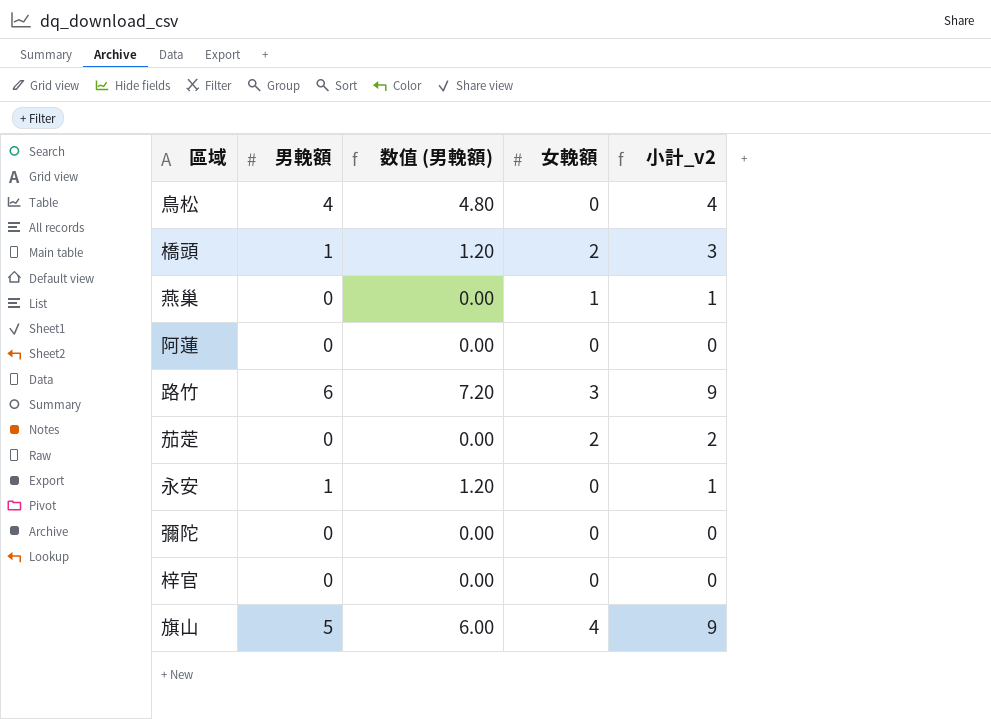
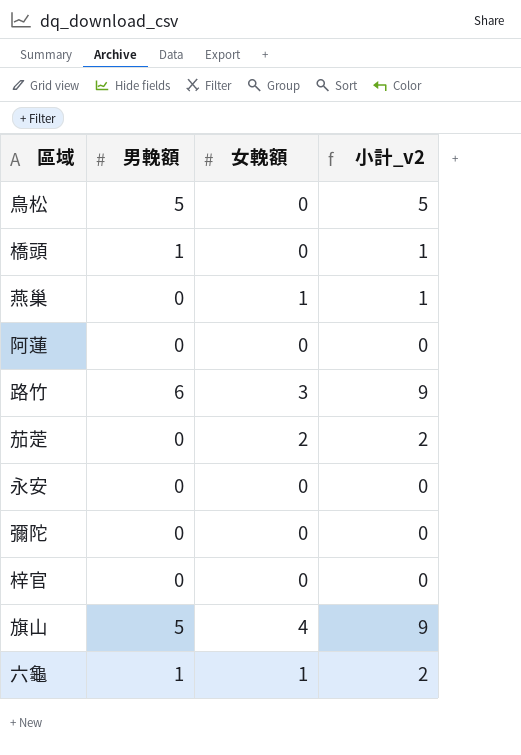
column 数值 (男輓額) | formula: [男輓額] * 1.2 -> none
鳥松 | 男輓額: 4 -> 5
鳥松 | 小計_v2: 4 -> 5
橋頭 | 女輓額: 2 -> 0
橋頭 | 小計_v2: 3 -> 1
永安 | 男輓額: 1 -> 0
永安 | 小計_v2: 1 -> 0
row 六龜: none -> 1 | 1 | 2

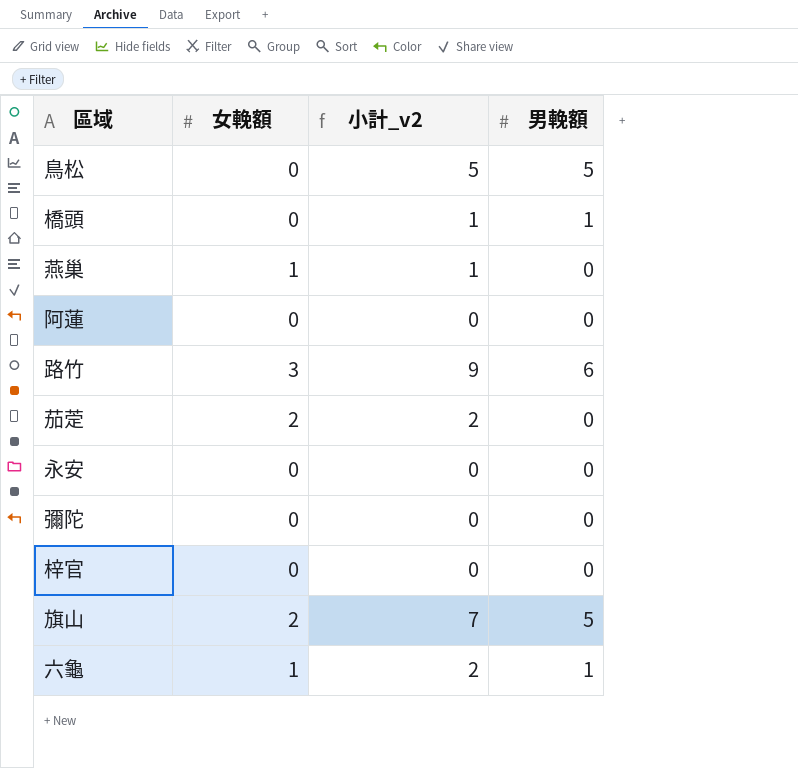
column 男輓額 | position: 2 -> 4
旗山 | 女輓額: 4 -> 2
旗山 | 小計_v2: 9 -> 7

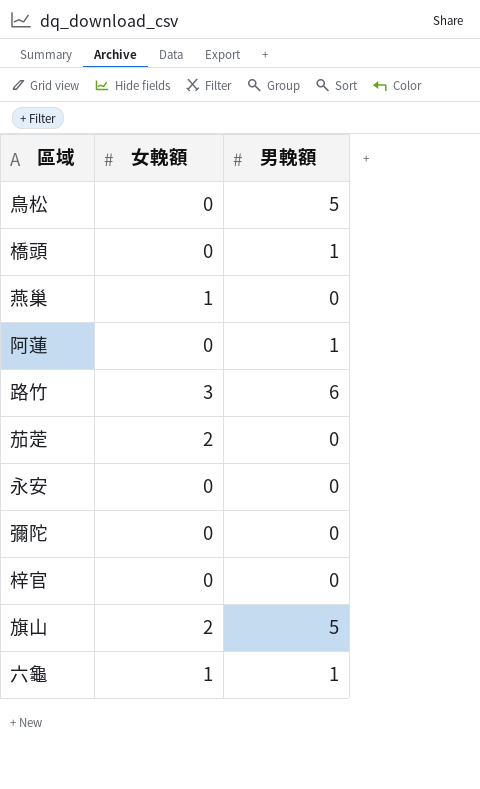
column 小計_v2 | formula: [女輓額] + [男輓額] -> none
阿蓮 | 男輓額: 0 -> 1

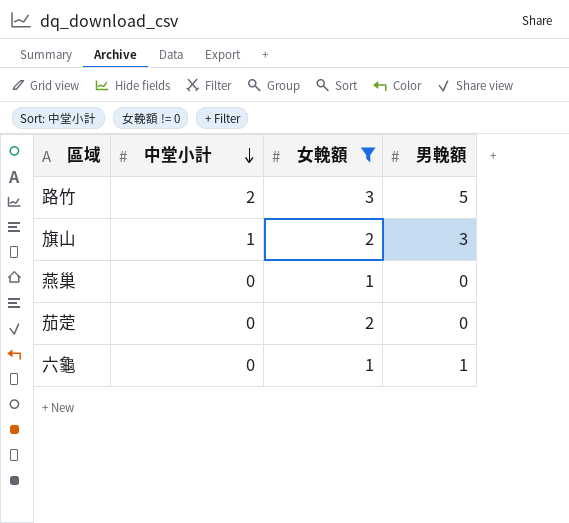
filter: none -> 女輓額 != 0
row order: none -> 中堂小計 descending
column 中堂小計 | position: none -> 2
路竹 | 男輓額: 6 -> 5
旗山 | 男輓額: 5 -> 3

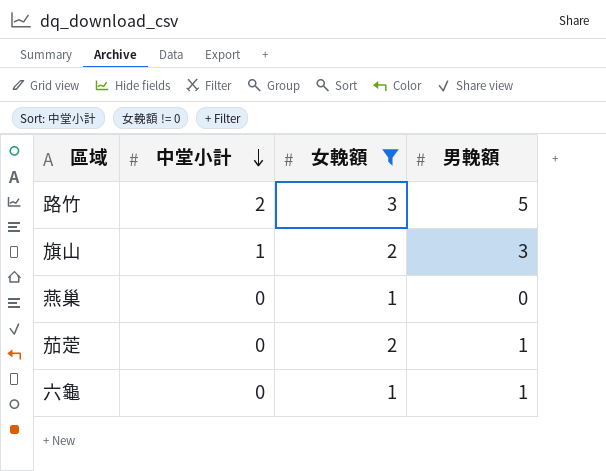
茄萣 | 男輓額: 0 -> 1

